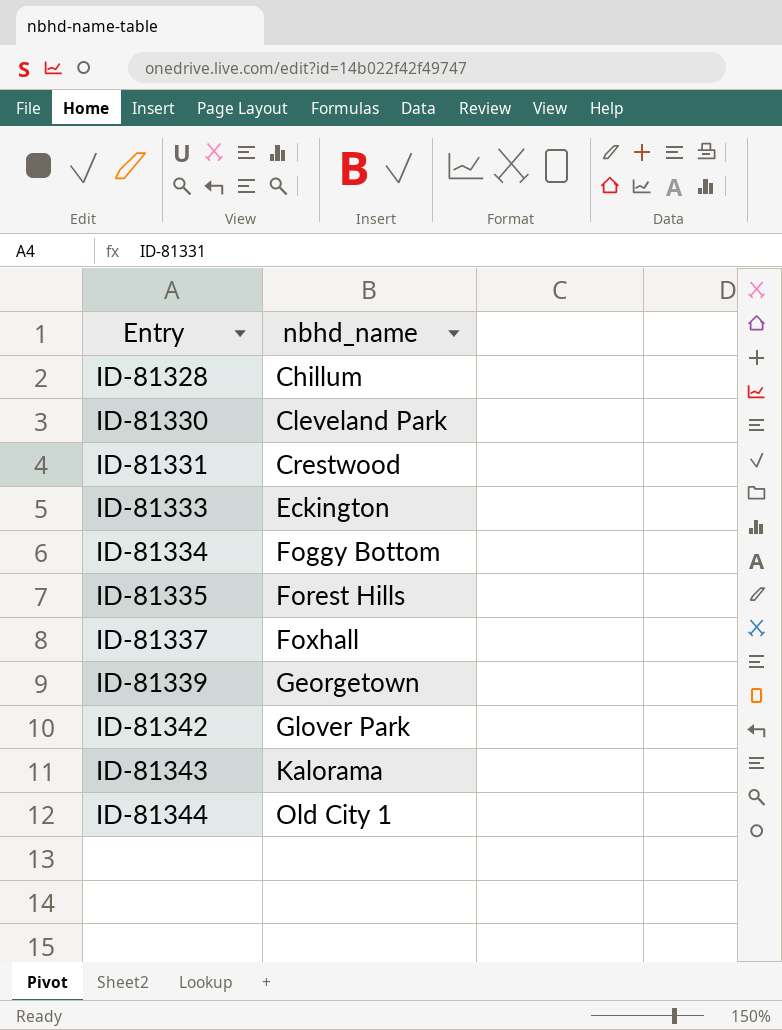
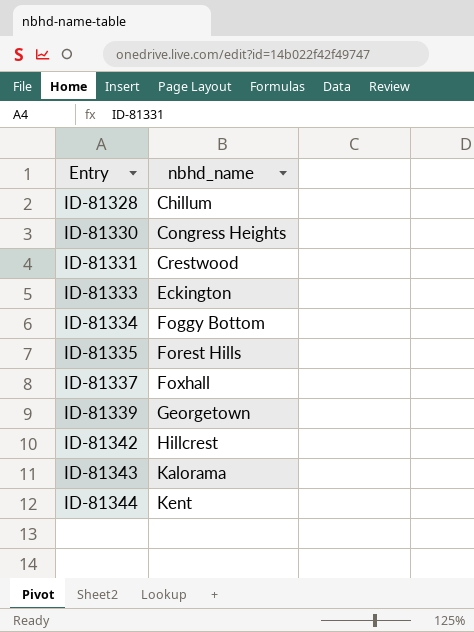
ID-81330 | nbhd_name: Cleveland Park -> Congress Heights
ID-81342 | nbhd_name: Glover Park -> Hillcrest
ID-81344 | nbhd_name: Old City 1 -> Kent

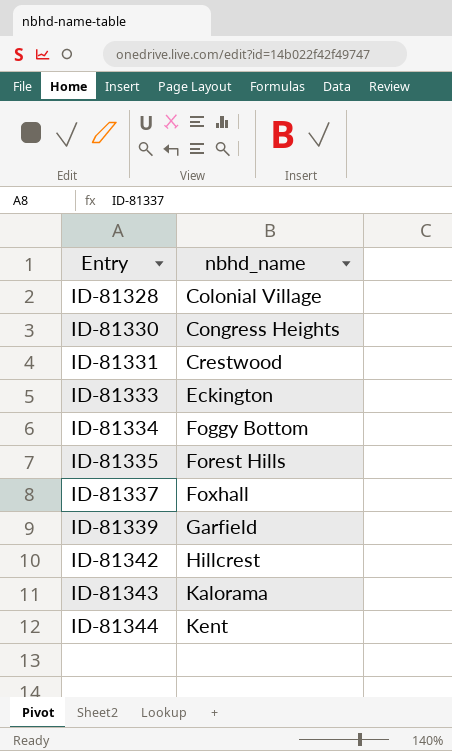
ID-81328 | nbhd_name: Chillum -> Colonial Village
ID-81339 | nbhd_name: Georgetown -> Garfield

